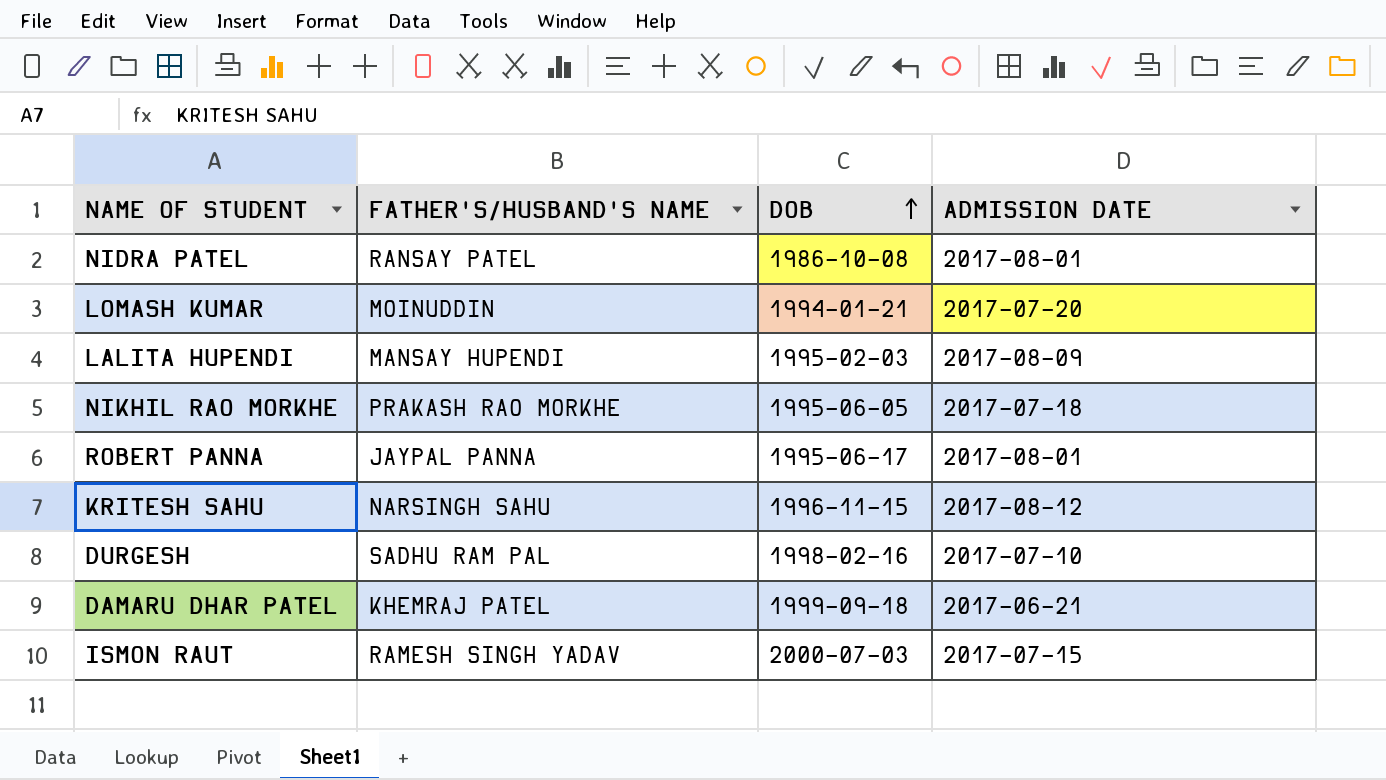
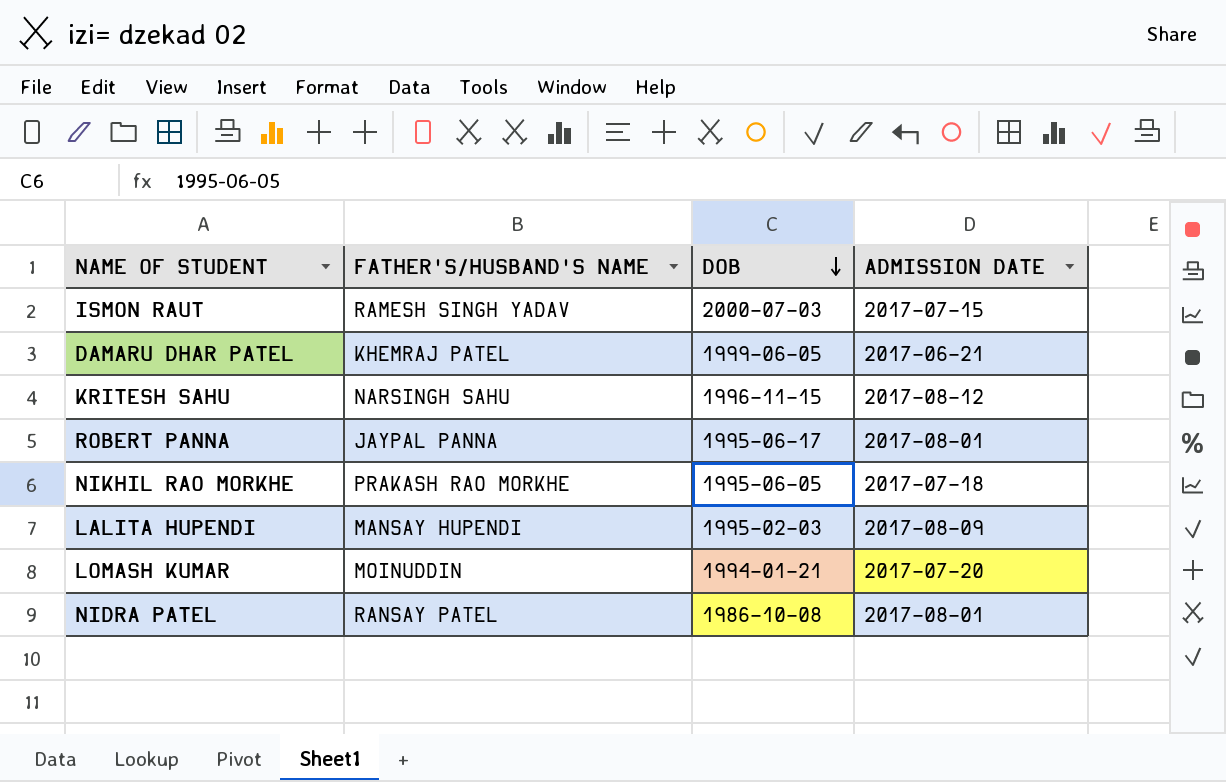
row order: DOB ascending -> DOB descending
row DURGESH: SADHU RAM PAL | 1998-02-16 | 2017-07-10 -> none
DAMARU DHAR PATEL | DOB: 1999-09-18 -> 1999-06-05

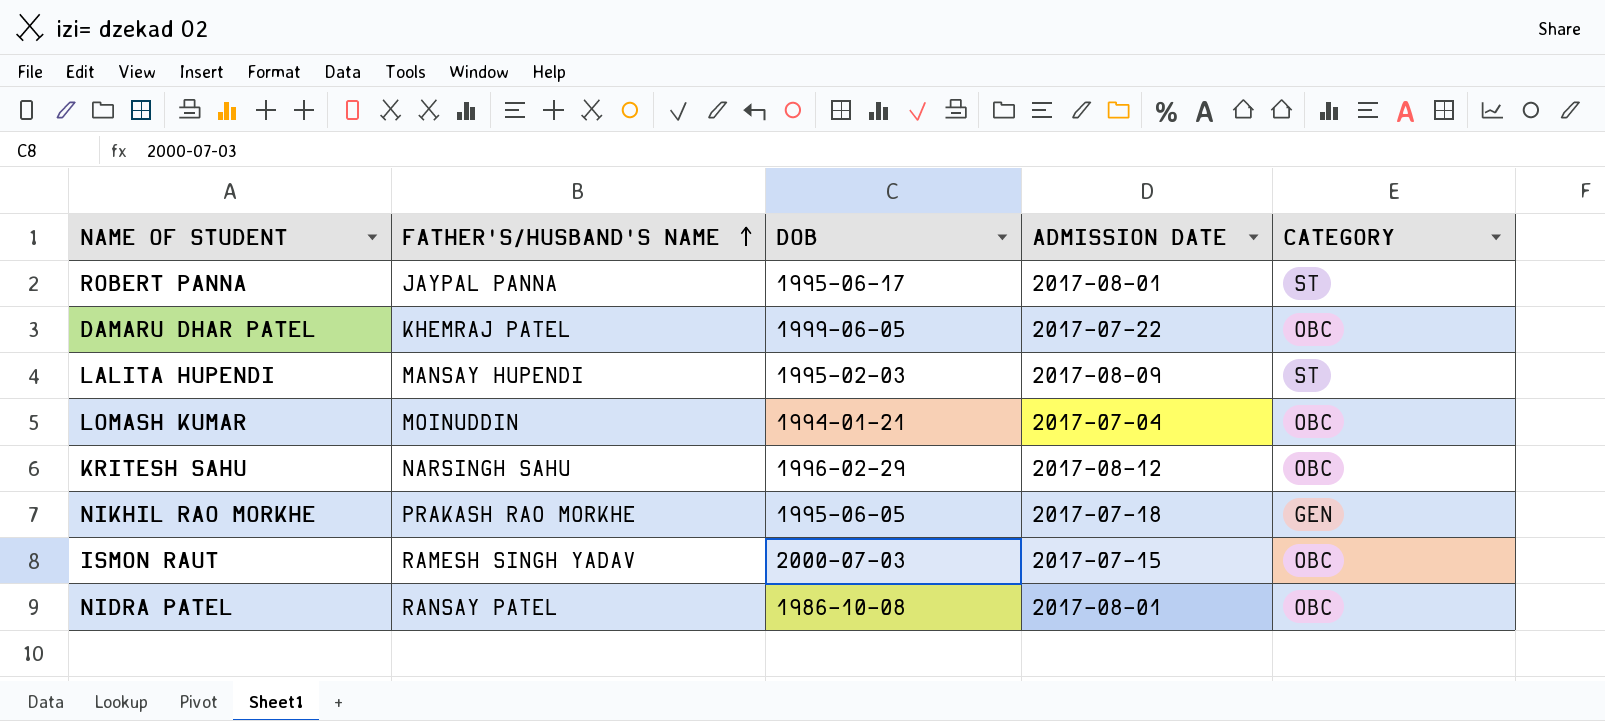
row order: DOB descending -> FATHER'S/HUSBAND'S NAME ascending
column CATEGORY | position: none -> 5
DAMARU DHAR PATEL | ADMISSION DATE: 2017-06-21 -> 2017-07-22
LOMASH KUMAR | ADMISSION DATE: 2017-07-20 -> 2017-07-04
KRITESH SAHU | DOB: 1996-11-15 -> 1996-02-29

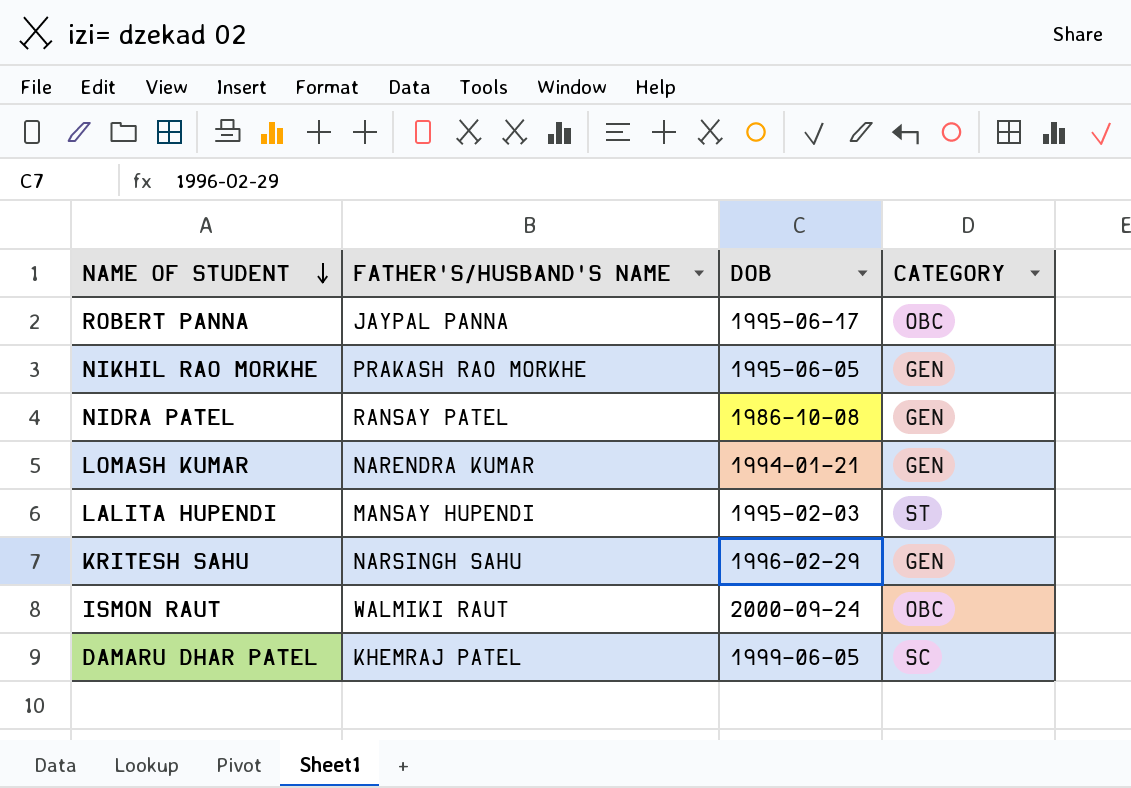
row order: FATHER'S/HUSBAND'S NAME ascending -> NAME OF STUDENT descending
column ADMISSION DATE | position: 4 -> none
ROBERT PANNA | CATEGORY: ST -> OBC
NIDRA PATEL | CATEGORY: OBC -> GEN
LOMASH KUMAR | FATHER'S/HUSBAND'S NAME: MOINUDDIN -> NARENDRA KUMAR
LOMASH KUMAR | CATEGORY: OBC -> GEN
KRITESH SAHU | CATEGORY: OBC -> GEN
ISMON RAUT | FATHER'S/HUSBAND'S NAME: RAMESH SINGH YADAV -> WALMIKI RAUT
ISMON RAUT | DOB: 2000-07-03 -> 2000-09-24
DAMARU DHAR PATEL | CATEGORY: OBC -> SC

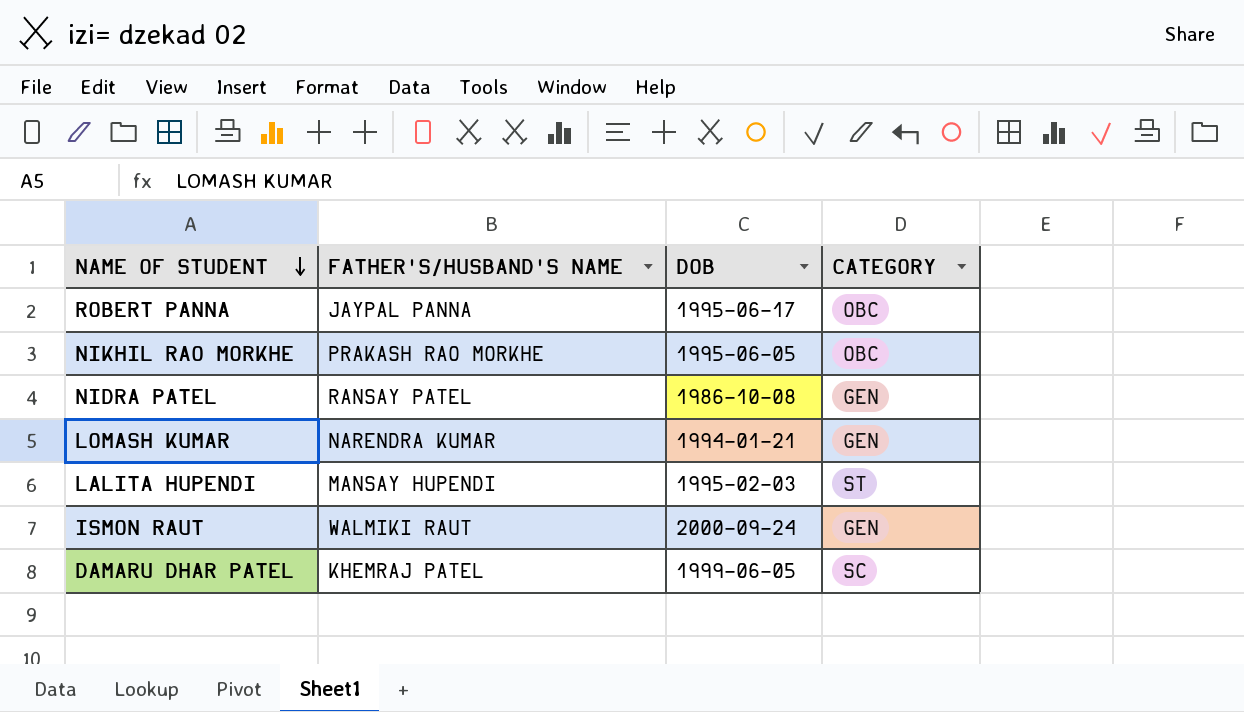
row KRITESH SAHU: NARSINGH SAHU | 1996-02-29 | GEN -> none
NIKHIL RAO MORKHE | CATEGORY: GEN -> OBC
ISMON RAUT | CATEGORY: OBC -> GEN

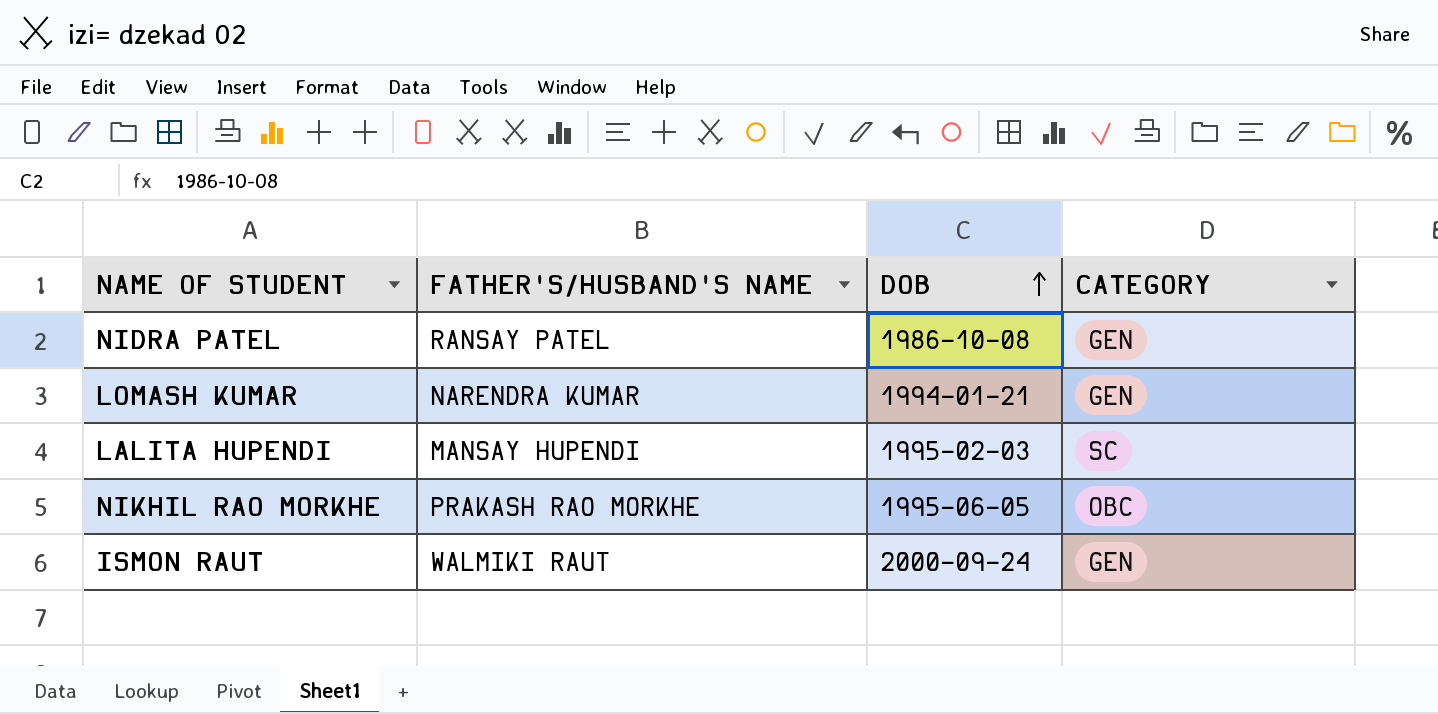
row order: NAME OF STUDENT descending -> DOB ascending
row ROBERT PANNA: JAYPAL PANNA | 1995-06-17 | OBC -> none
row DAMARU DHAR PATEL: KHEMRAJ PATEL | 1999-06-05 | SC -> none
LALITA HUPENDI | CATEGORY: ST -> SC

